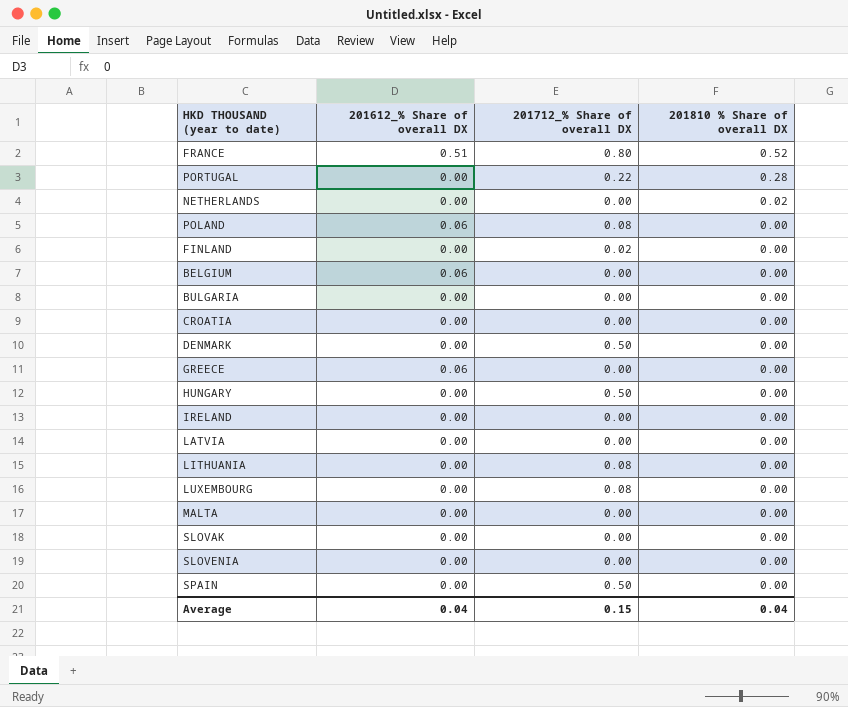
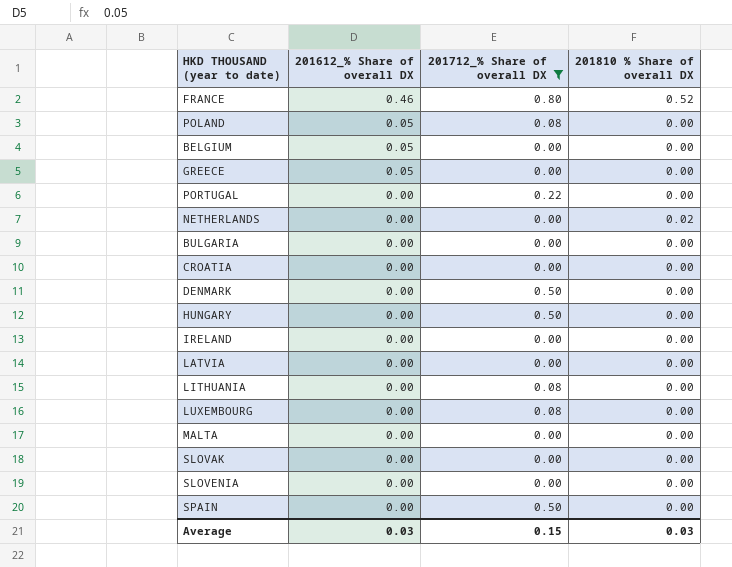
filter: none -> 201712_% Share of overall DX != 0.02
row order: 201810 % Share of overall DX descending -> 201612_% Share of overall DX descending
FRANCE | 201612_% Share of overall DX: 0.51 -> 0.46
POLAND | 201612_% Share of overall DX: 0.06 -> 0.05
BELGIUM | 201612_% Share of overall DX: 0.06 -> 0.05
GREECE | 201612_% Share of overall DX: 0.06 -> 0.05
PORTUGAL | 201810 % Share of overall DX: 0.28 -> 0.00
Average | 201612_% Share of overall DX: 0.04 -> 0.03
Average | 201810 % Share of overall DX: 0.04 -> 0.03

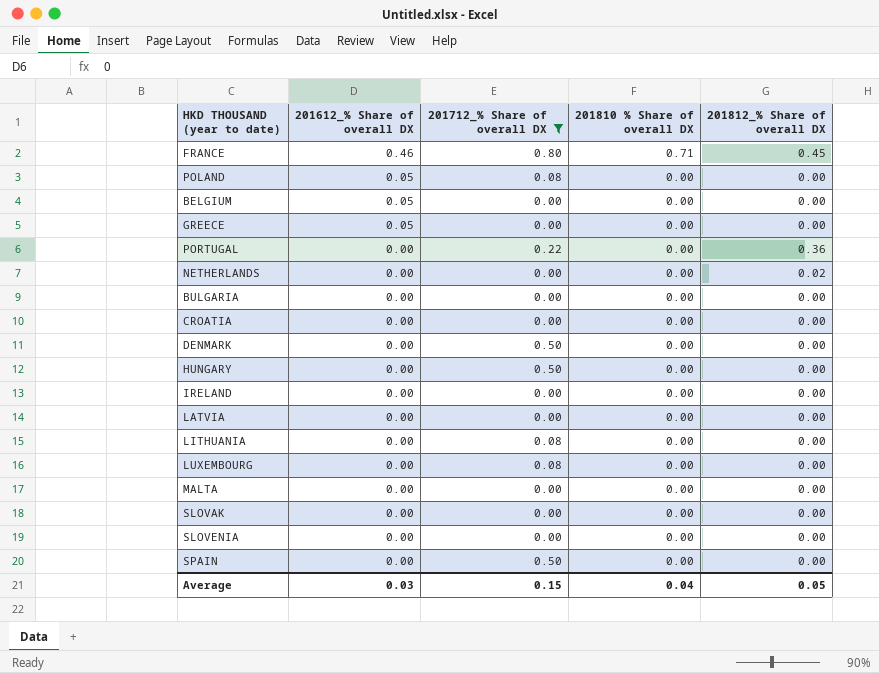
column 201812_% Share of overall DX | position: none -> 5
FRANCE | 201810 % Share of overall DX: 0.52 -> 0.71
NETHERLANDS | 201810 % Share of overall DX: 0.02 -> 0.00
Average | 201810 % Share of overall DX: 0.03 -> 0.04

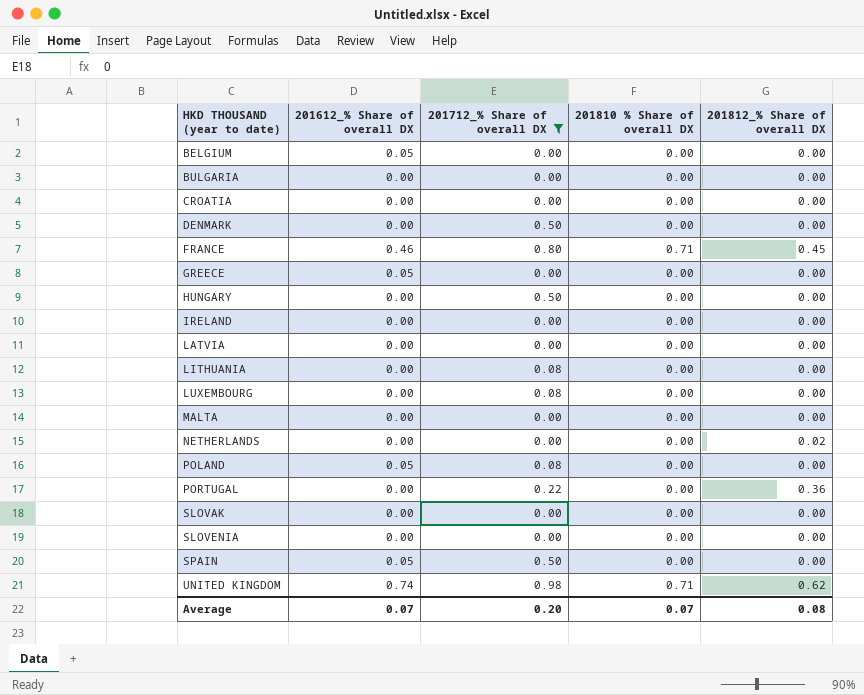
row order: 201612_% Share of overall DX descending -> HKD THOUSAND (year to date) ascending
SPAIN | 201612_% Share of overall DX: 0.00 -> 0.05
row UNITED KINGDOM: none -> 0.74 | 0.98 | 0.71 | 0.62
Average | 201612_% Share of overall DX: 0.03 -> 0.07
Average | 201712_% Share of overall DX: 0.15 -> 0.20
Average | 201810 % Share of overall DX: 0.04 -> 0.07
Average | 201812_% Share of overall DX: 0.05 -> 0.08

